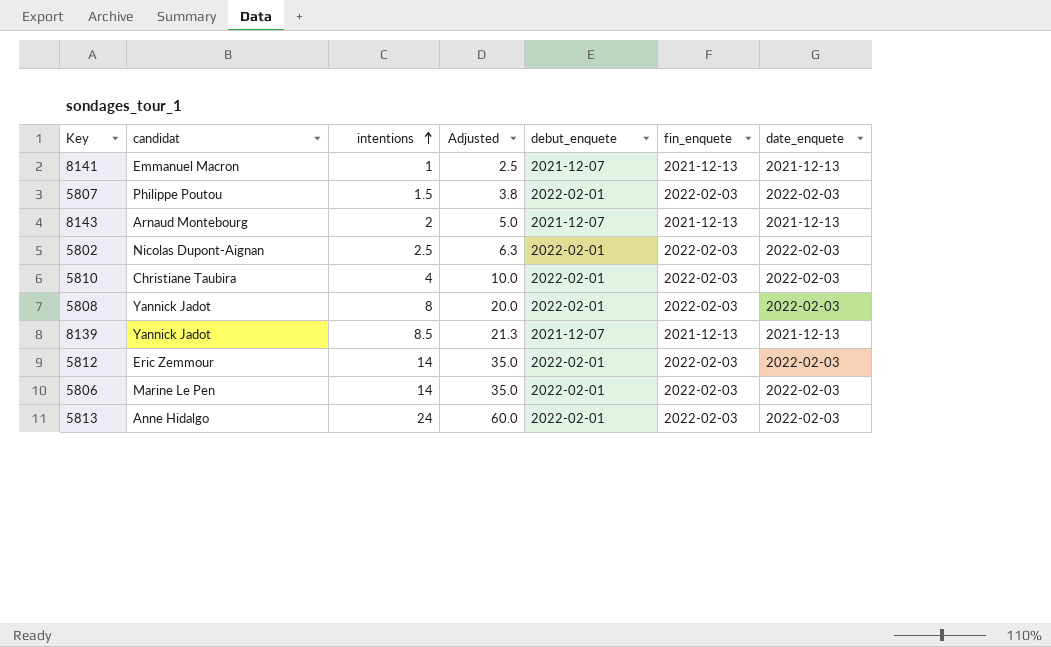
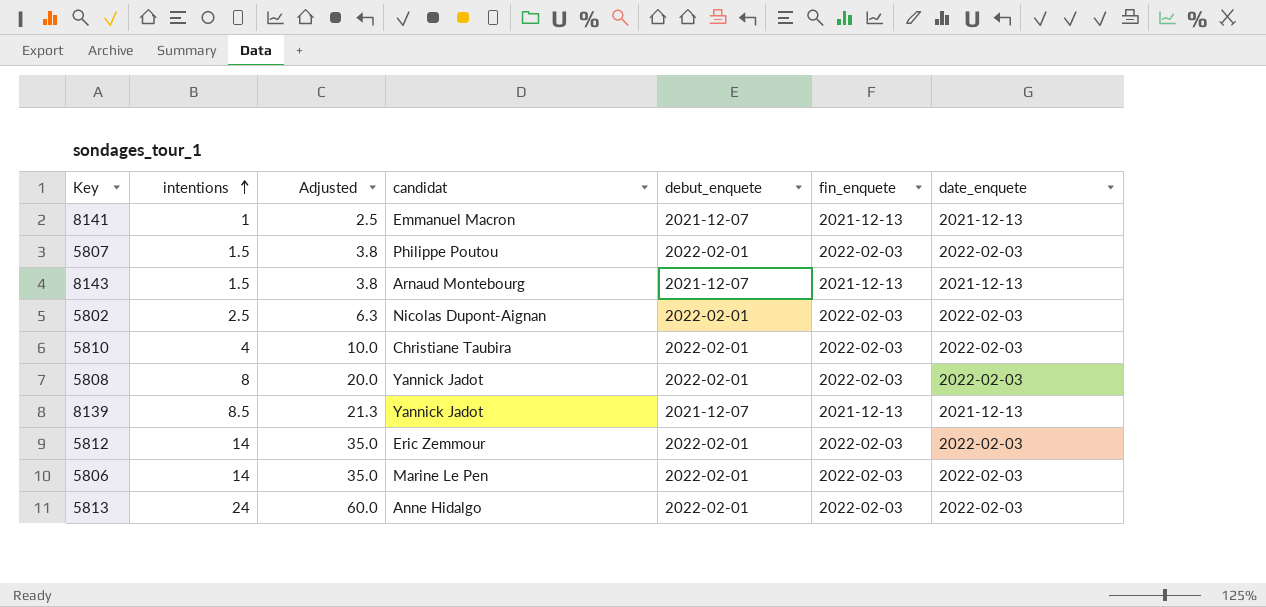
column candidat | position: 2 -> 4
8143 | intentions: 2 -> 1.5
8143 | Adjusted: 5.0 -> 3.8

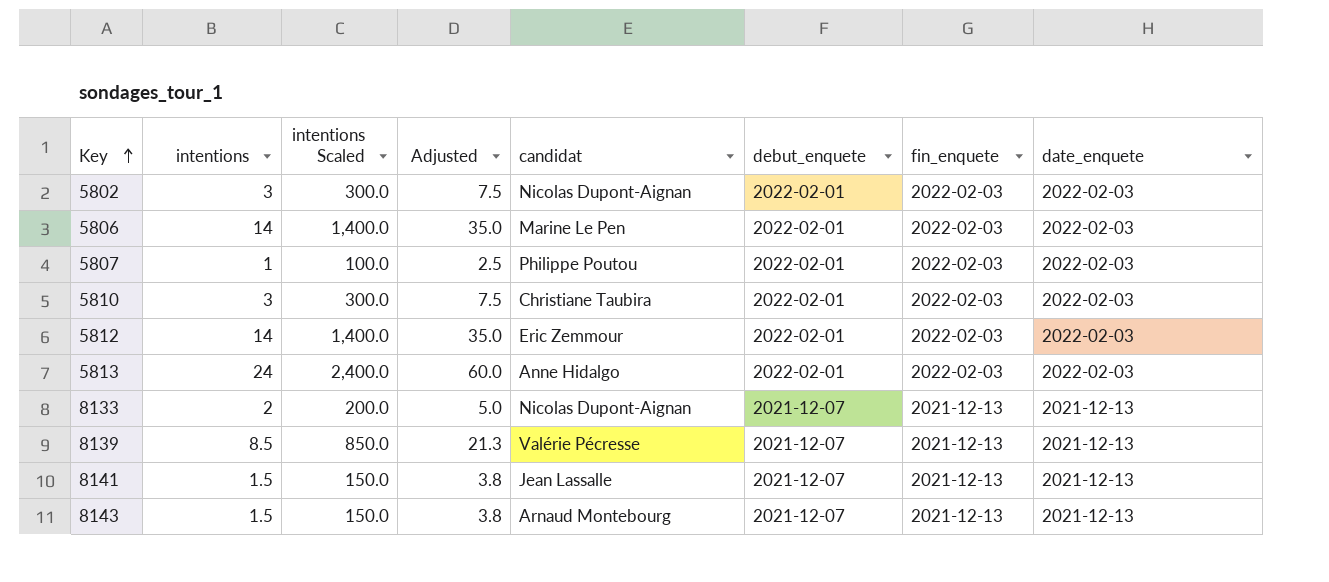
row order: intentions ascending -> Key ascending
column intentions Scaled | formula: none -> [intentions] * 100
row 5808: 8 | 20.0 | Yannick Jadot | 2022-02-01 | 2022-02-03 | 2022-02-03 -> none
5802 | intentions: 2.5 -> 3
5802 | Adjusted: 6.3 -> 7.5
5807 | intentions: 1.5 -> 1
5807 | Adjusted: 3.8 -> 2.5
5810 | intentions: 4 -> 3
5810 | Adjusted: 10.0 -> 7.5
row 8133: none -> 2 | 200.0 | 5.0 | Nicolas Dupont-Aignan | 2021-12-07 | 2021-12-13 | 2021-12-13
8139 | candidat: Yannick Jadot -> Valérie Pécresse
8141 | intentions: 1 -> 1.5
8141 | Adjusted: 2.5 -> 3.8
8141 | candidat: Emmanuel Macron -> Jean Lassalle

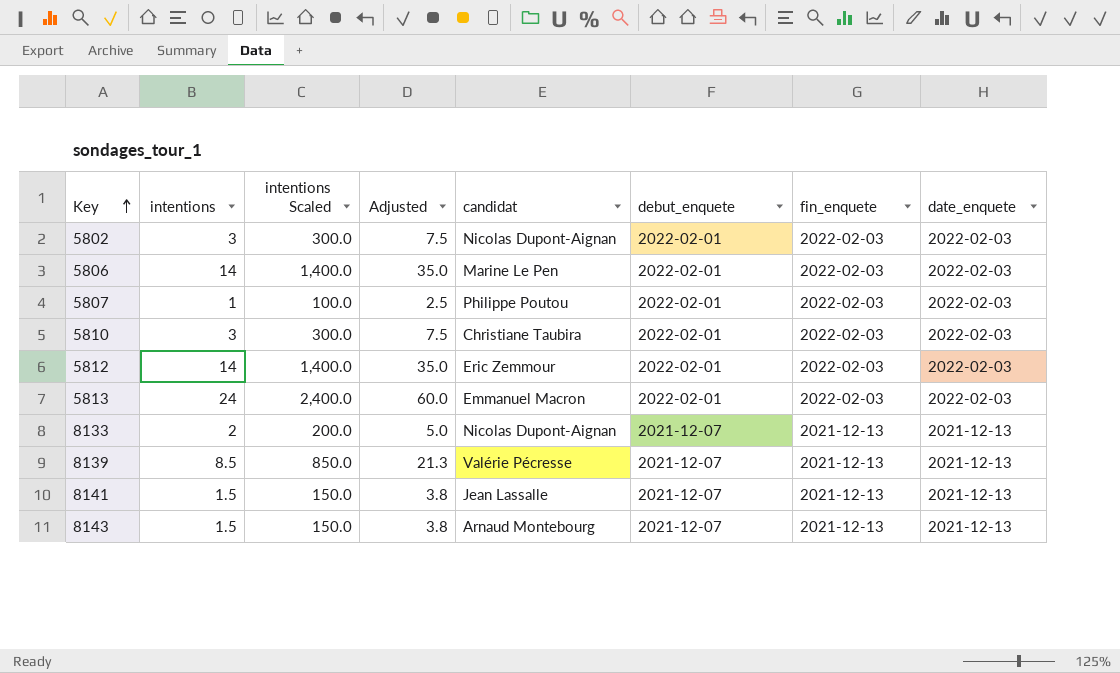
5813 | candidat: Anne Hidalgo -> Emmanuel Macron

